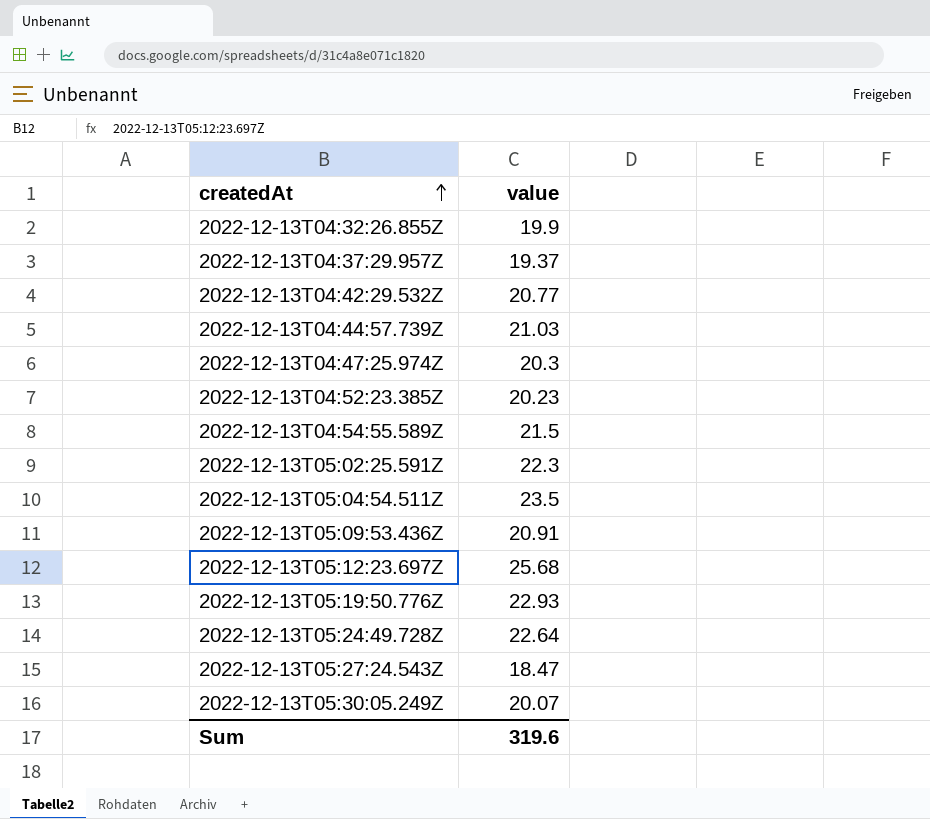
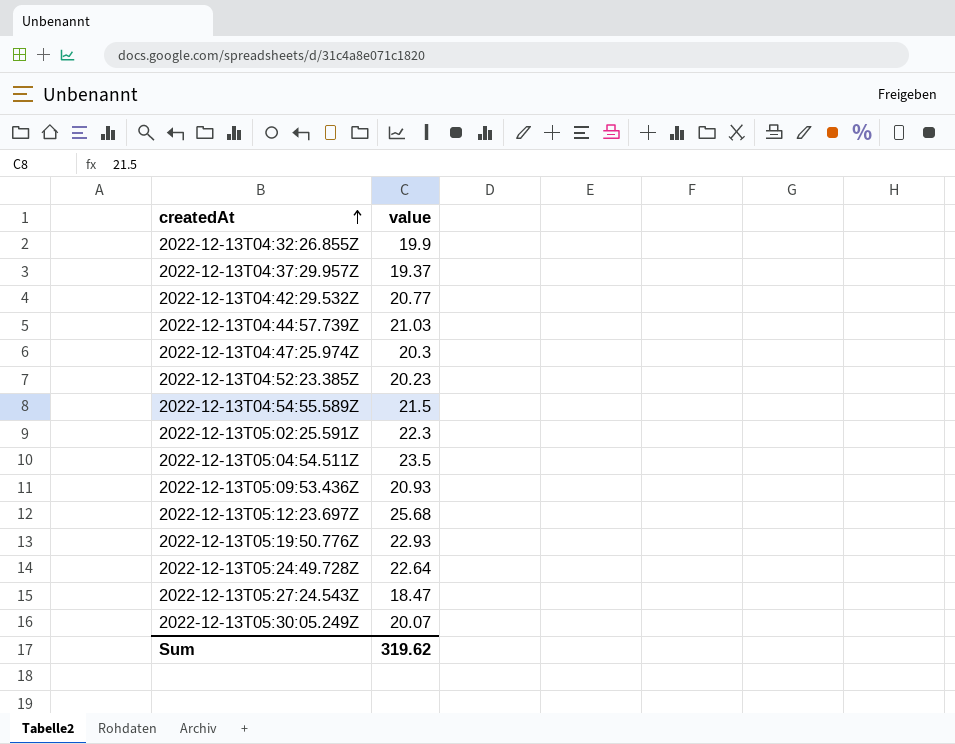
2022-12-13T05:09:53.436Z | value: 20.91 -> 20.93
Sum | value: 319.6 -> 319.62

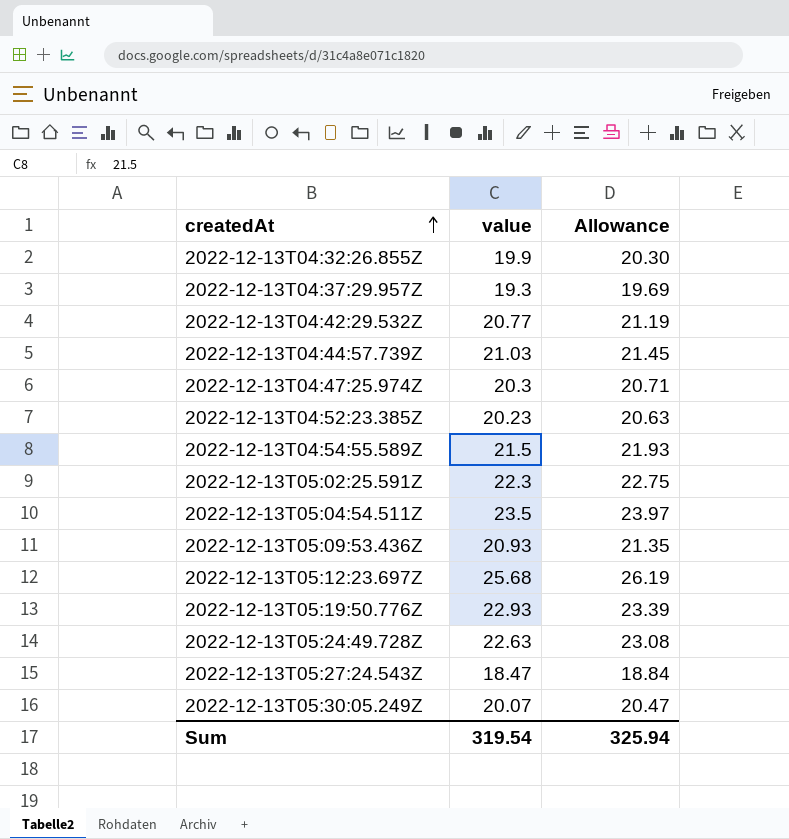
column Allowance | formula: none -> [value] * 1.02
2022-12-13T04:37:29.957Z | value: 19.37 -> 19.3
2022-12-13T05:24:49.728Z | value: 22.64 -> 22.63
Sum | value: 319.62 -> 319.54

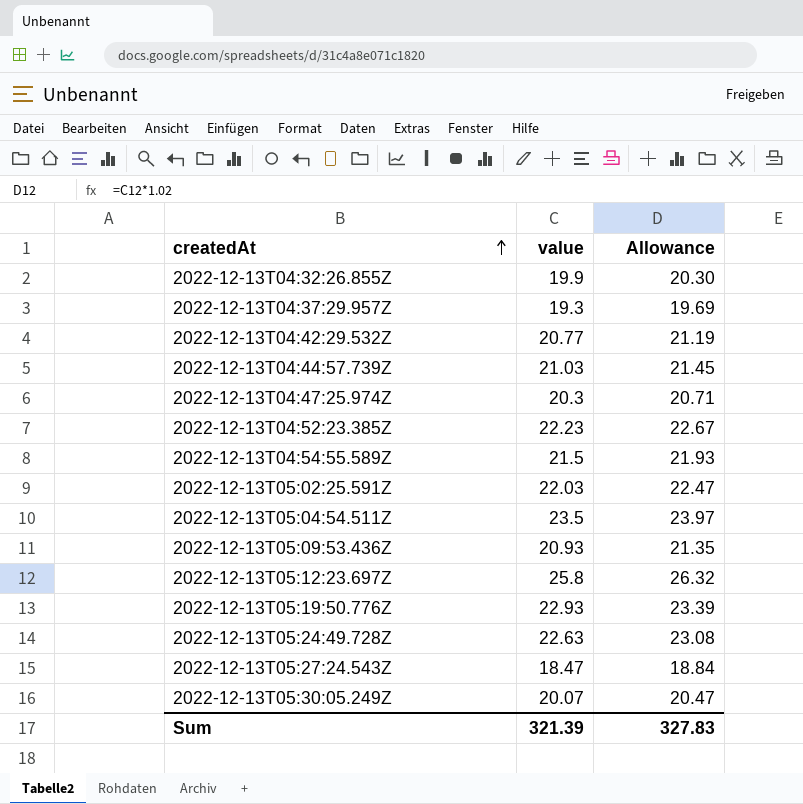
2022-12-13T04:52:23.385Z | value: 20.23 -> 22.23
2022-12-13T04:52:23.385Z | Allowance: 20.63 -> 22.67
2022-12-13T05:02:25.591Z | value: 22.3 -> 22.03
2022-12-13T05:02:25.591Z | Allowance: 22.75 -> 22.47
2022-12-13T05:12:23.697Z | value: 25.68 -> 25.8
2022-12-13T05:12:23.697Z | Allowance: 26.19 -> 26.32
Sum | value: 319.54 -> 321.39
Sum | Allowance: 325.94 -> 327.83

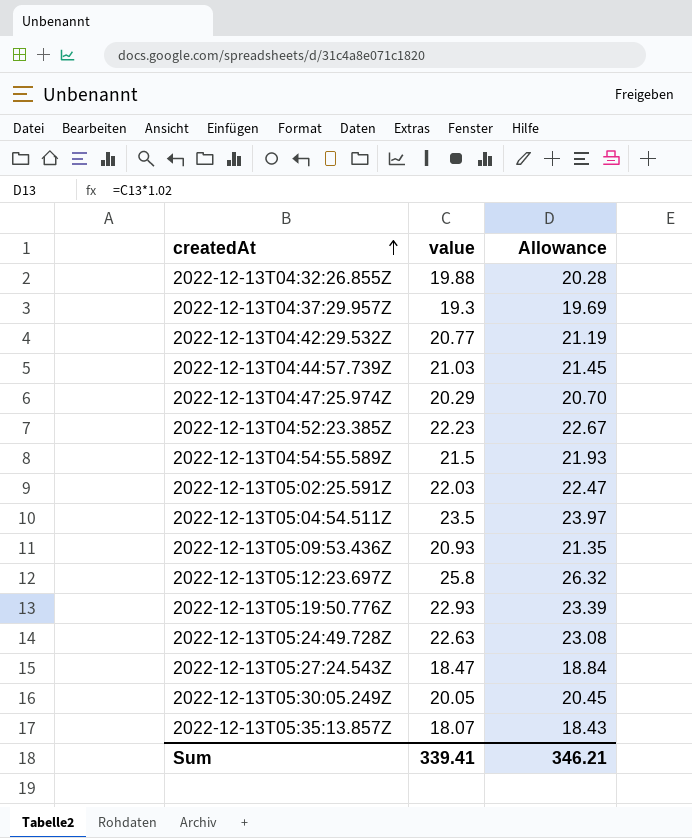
2022-12-13T04:32:26.855Z | value: 19.9 -> 19.88
2022-12-13T04:32:26.855Z | Allowance: 20.30 -> 20.28
2022-12-13T04:47:25.974Z | value: 20.3 -> 20.29
2022-12-13T04:47:25.974Z | Allowance: 20.71 -> 20.70
2022-12-13T05:30:05.249Z | value: 20.07 -> 20.05
2022-12-13T05:30:05.249Z | Allowance: 20.47 -> 20.45
row 2022-12-13T05:35:13.857Z: none -> 18.07 | 18.43
Sum | value: 321.39 -> 339.41
Sum | Allowance: 327.83 -> 346.21

